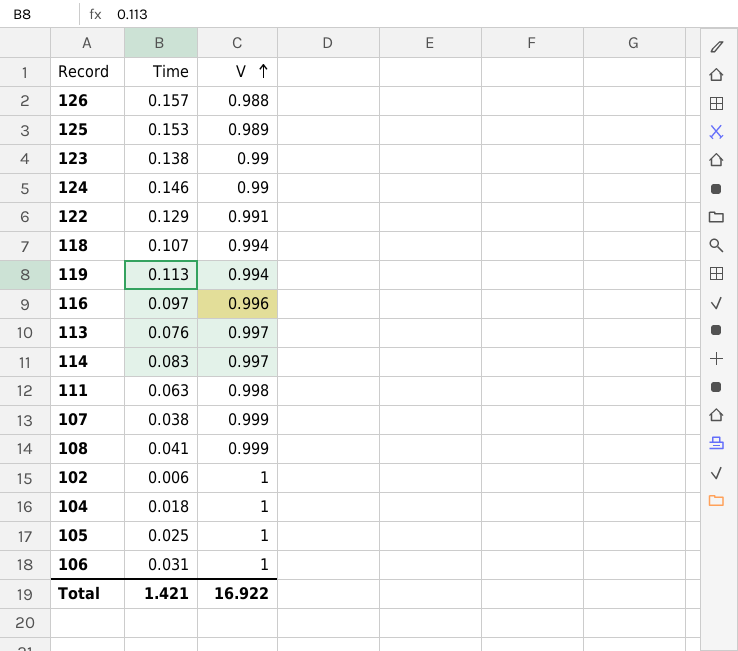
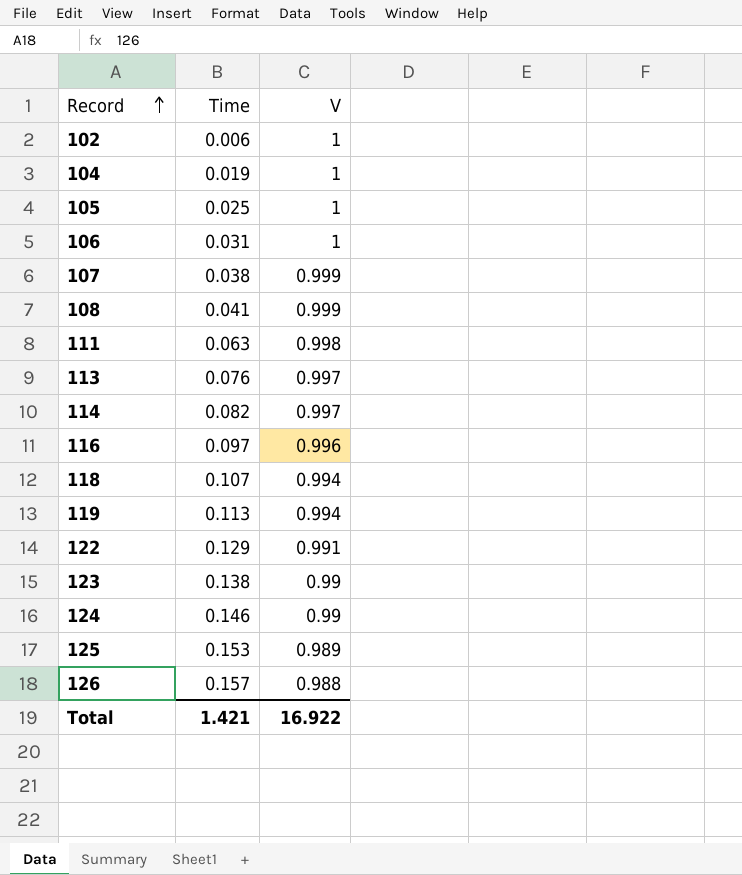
row order: V ascending -> Record ascending
104 | Time: 0.018 -> 0.019
114 | Time: 0.083 -> 0.082

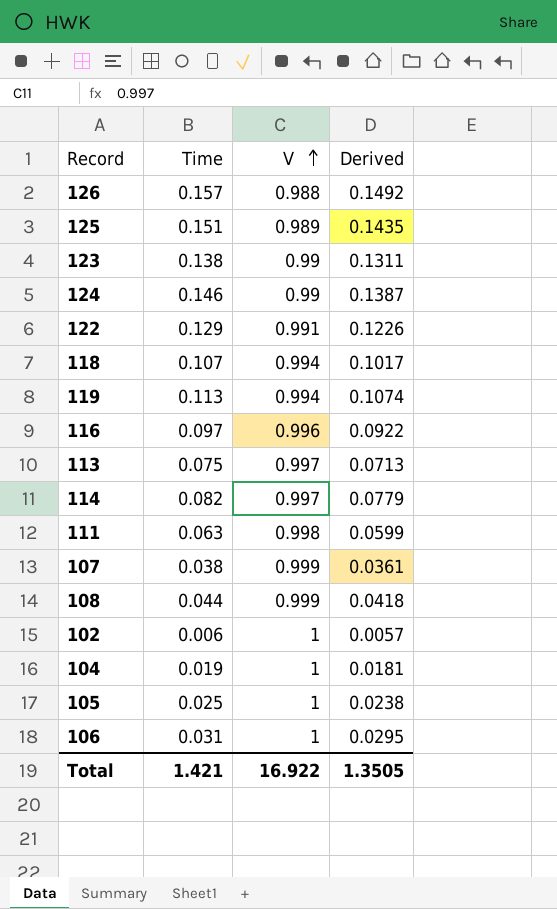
row order: Record ascending -> V ascending
column Derived | formula: none -> [Time] * 0.95
125 | Time: 0.153 -> 0.151
113 | Time: 0.076 -> 0.075
108 | Time: 0.041 -> 0.044

